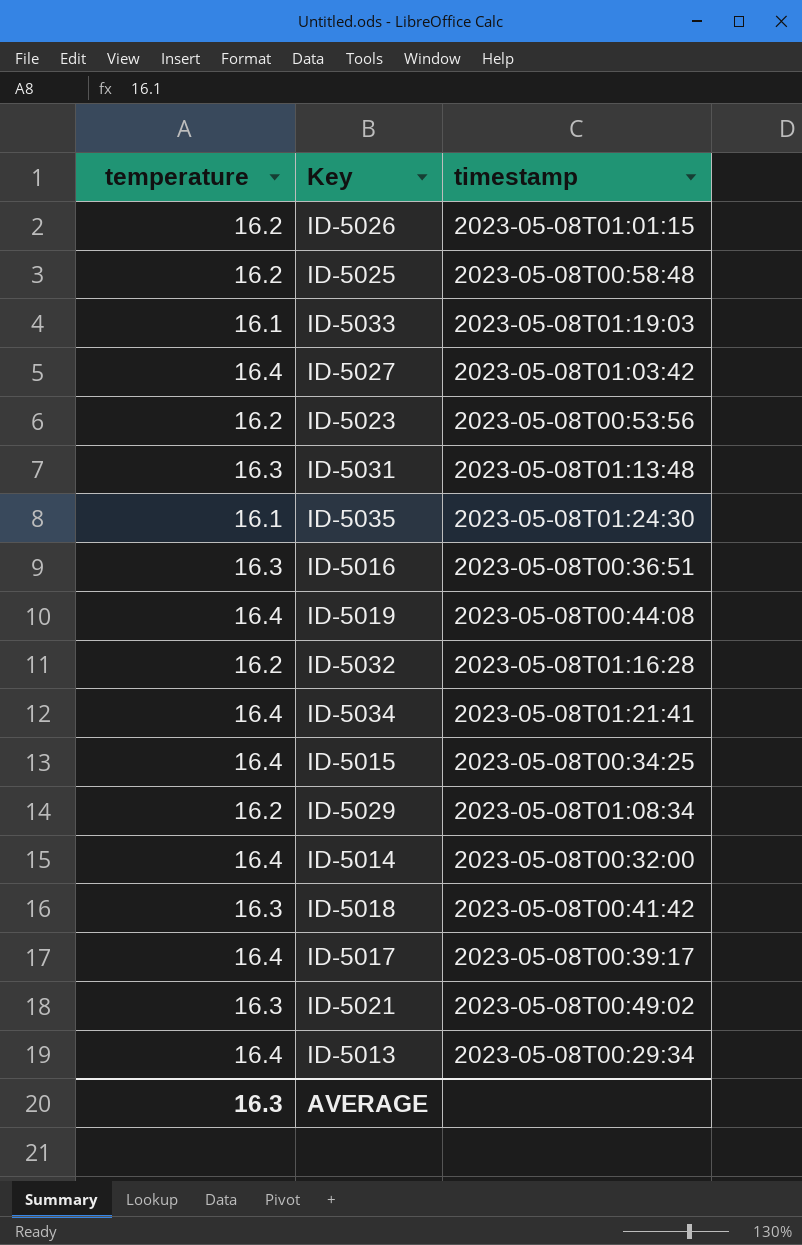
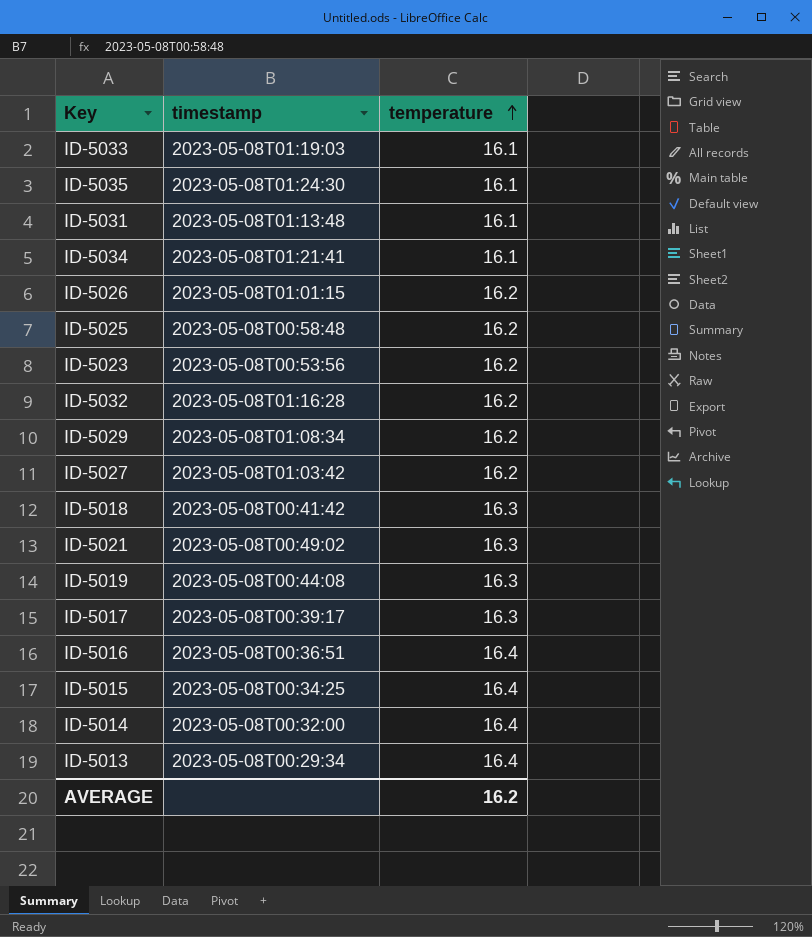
row order: none -> temperature ascending
column temperature | position: 1 -> 3
ID-5031 | temperature: 16.3 -> 16.1
ID-5034 | temperature: 16.4 -> 16.1
ID-5027 | temperature: 16.4 -> 16.2
ID-5019 | temperature: 16.4 -> 16.3
ID-5017 | temperature: 16.4 -> 16.3
ID-5016 | temperature: 16.3 -> 16.4
AVERAGE | temperature: 16.3 -> 16.2

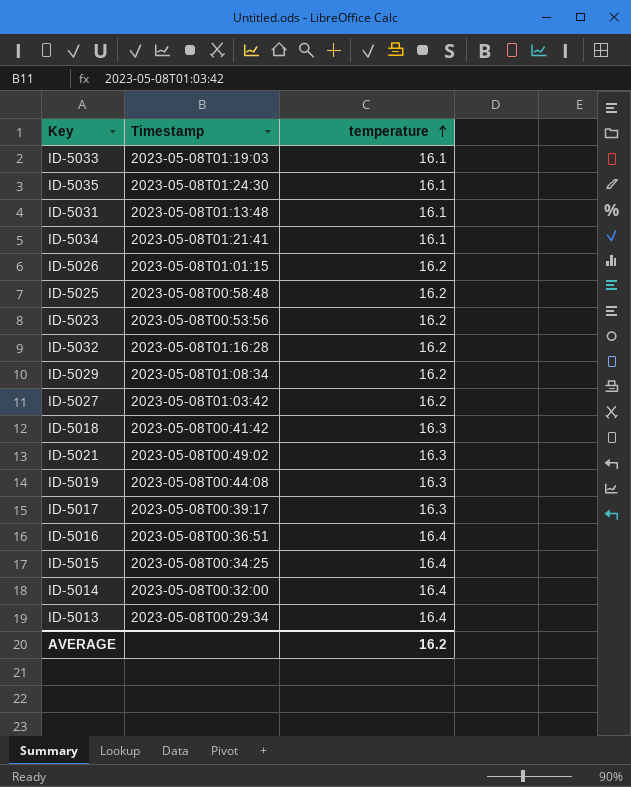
column name: timestamp -> Timestamp

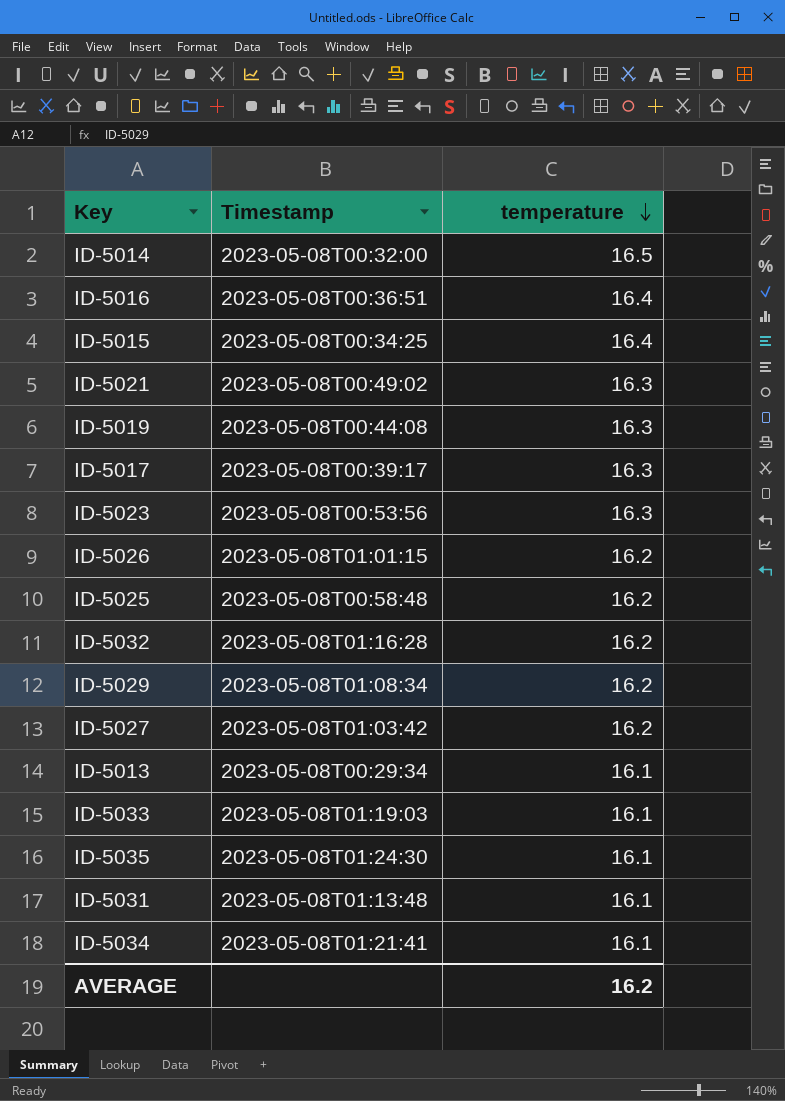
row order: temperature ascending -> temperature descending
row ID-5018: 2023-05-08T00:41:42 | 16.3 -> none
ID-5014 | temperature: 16.4 -> 16.5
ID-5023 | temperature: 16.2 -> 16.3
ID-5013 | temperature: 16.4 -> 16.1

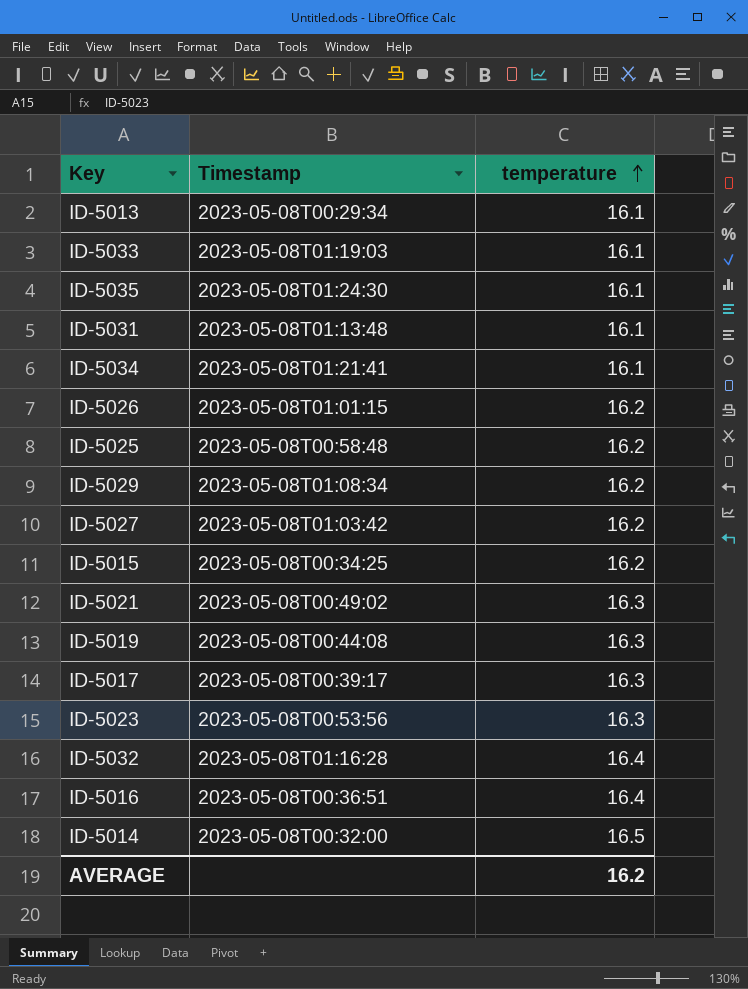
row order: temperature descending -> temperature ascending
ID-5015 | temperature: 16.4 -> 16.2
ID-5032 | temperature: 16.2 -> 16.4

